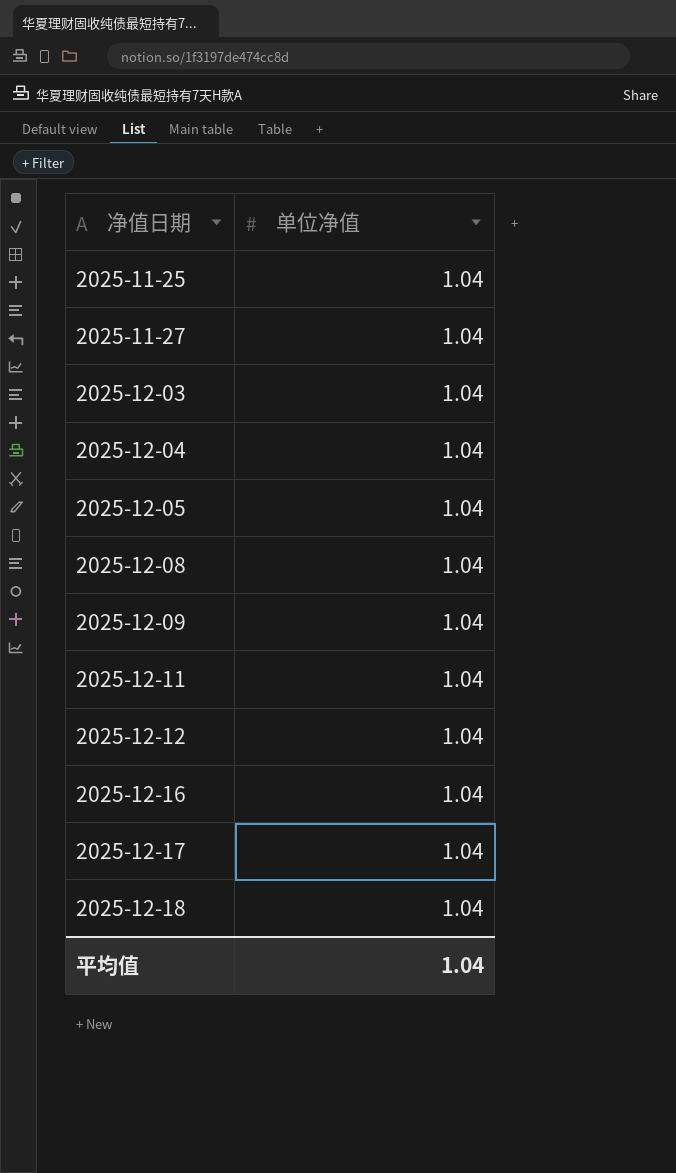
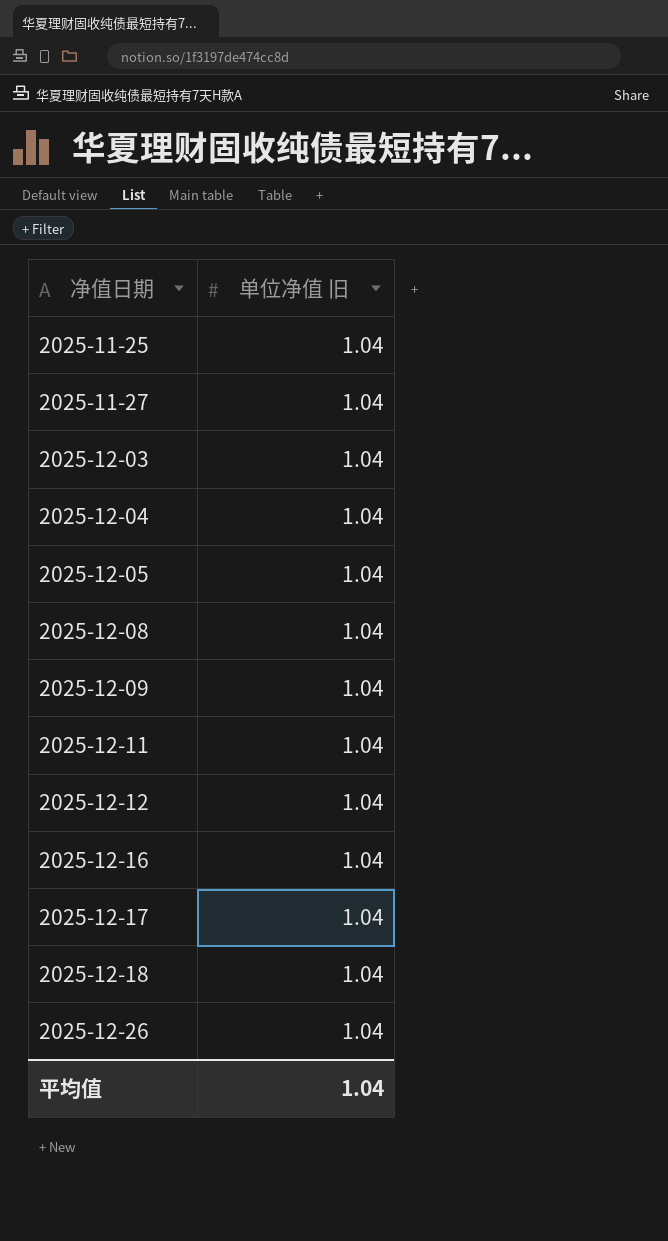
column name: 单位净值 -> 单位净值 旧
row 2025-12-26: none -> 1.04

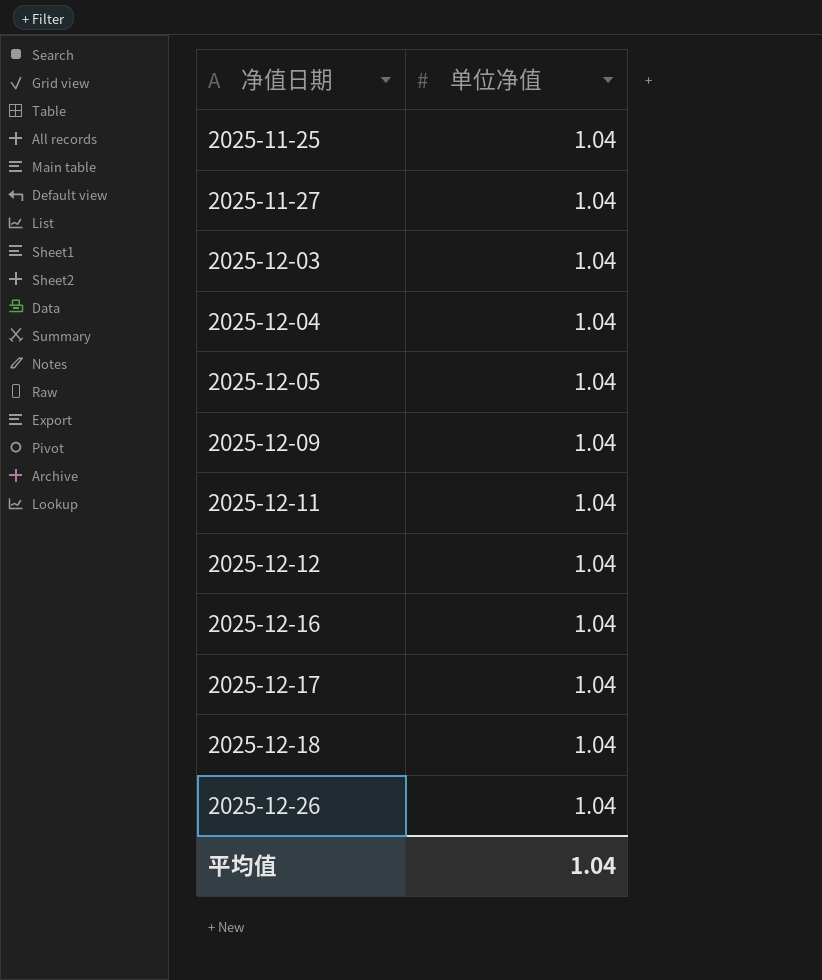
column name: 单位净值 旧 -> 单位净值
row 2025-12-08: 1.04 -> none

